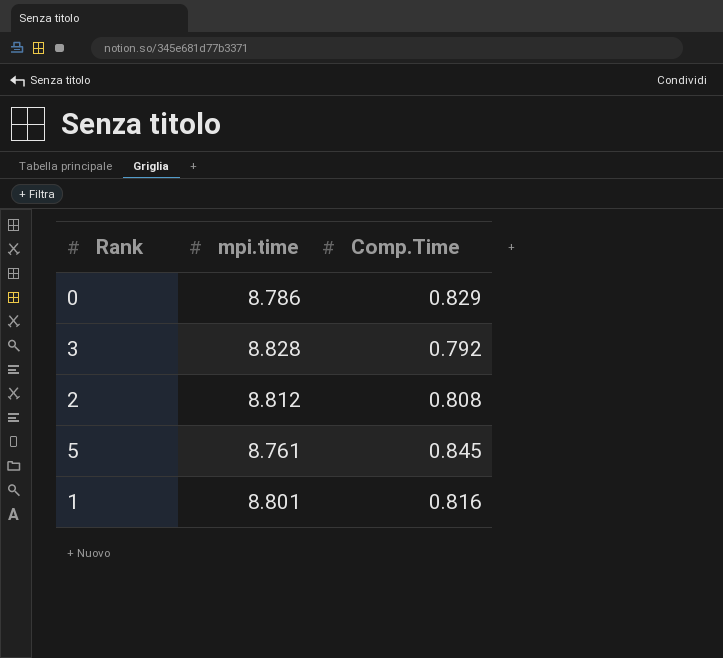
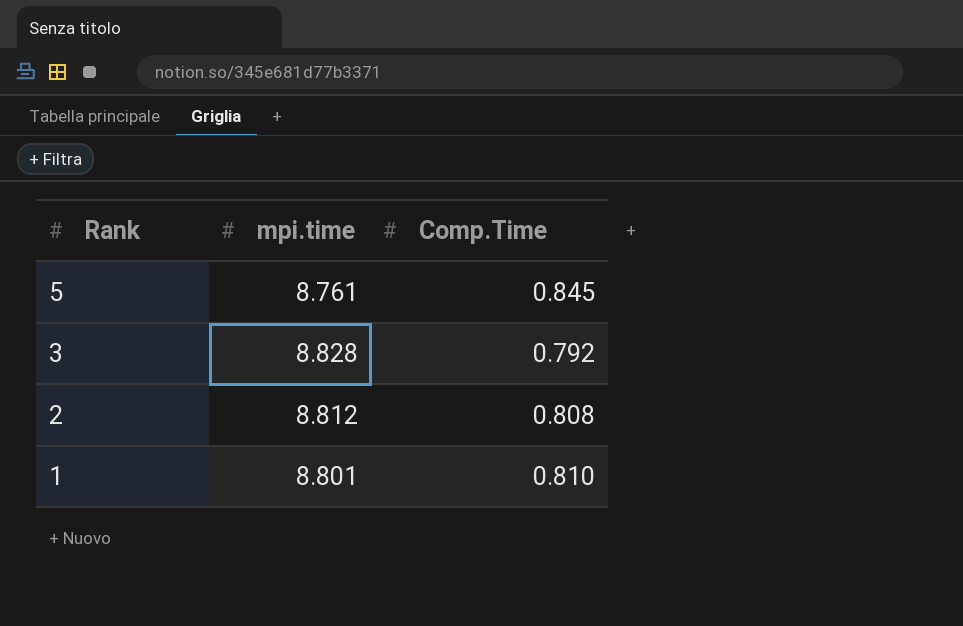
row order: none -> Rank descending
row 0: 8.786 | 0.829 -> none
1 | Comp.Time: 0.816 -> 0.810

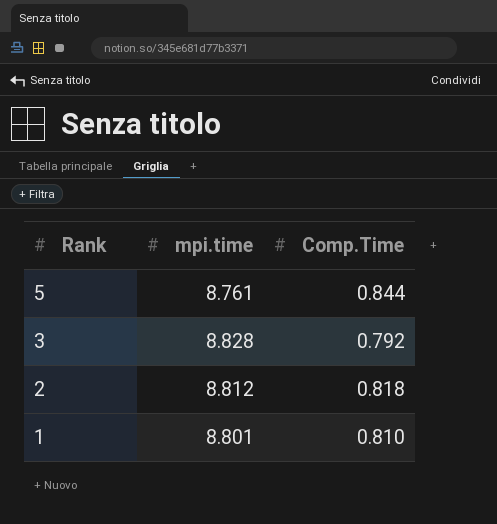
5 | Comp.Time: 0.845 -> 0.844
2 | Comp.Time: 0.808 -> 0.818

